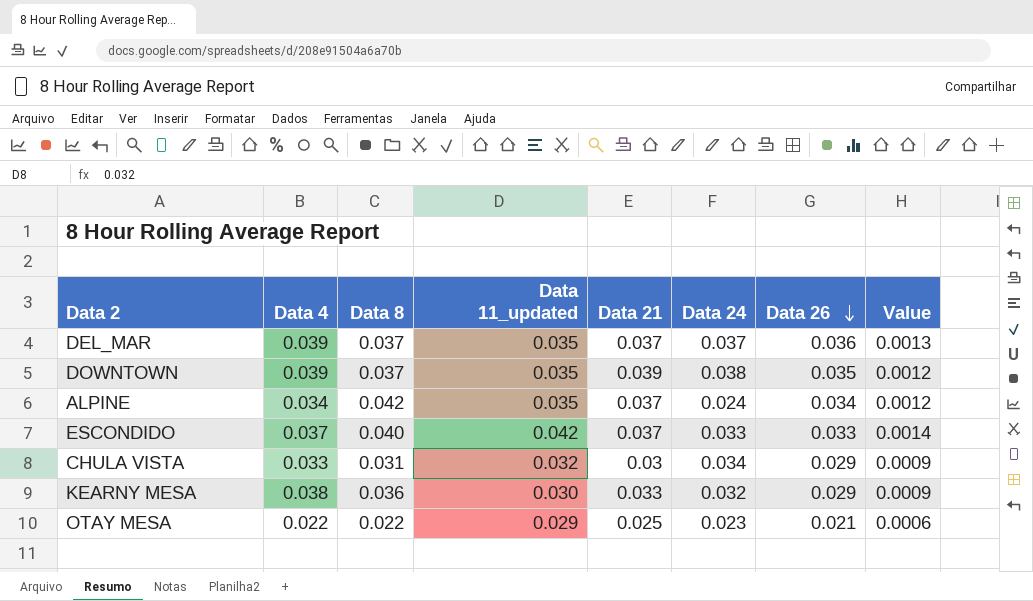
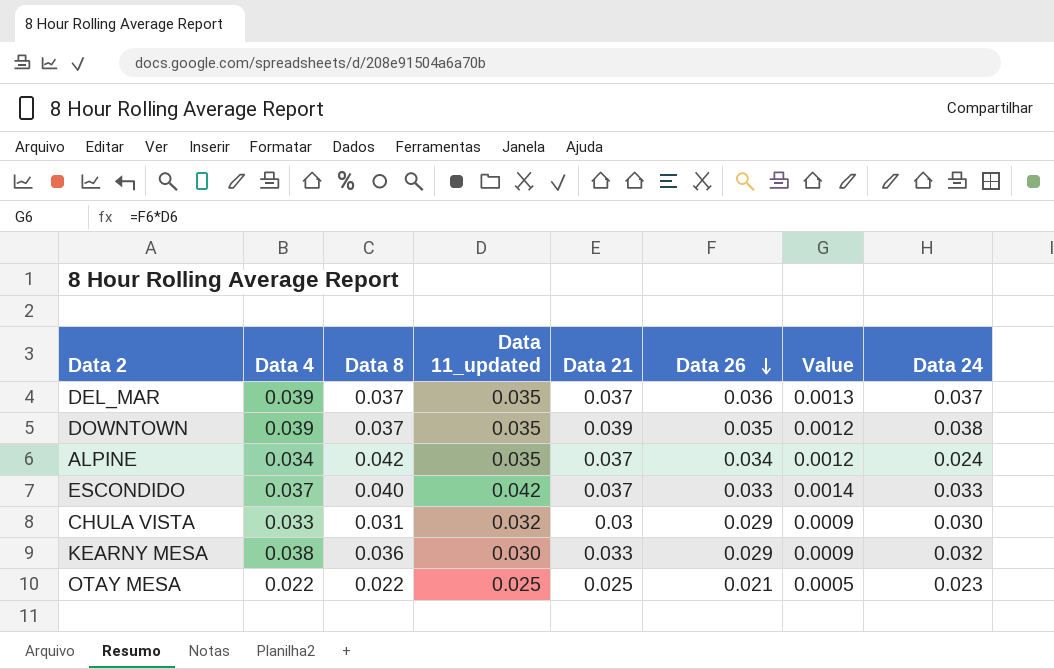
column Data 24 | position: 6 -> 8
CHULA VISTA | Data 24: 0.034 -> 0.030
OTAY MESA | Data 11_updated: 0.029 -> 0.025
OTAY MESA | Value: 0.0006 -> 0.0005

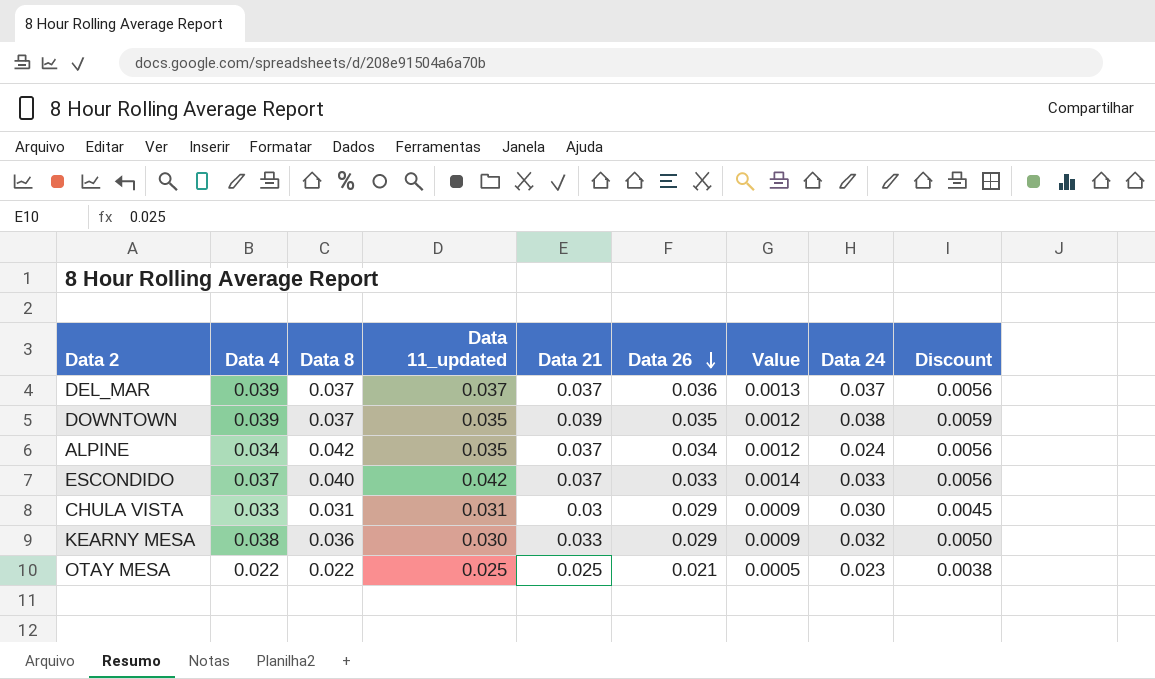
column Discount | formula: none -> [Data 21] * 0.15
DEL_MAR | Data 11_updated: 0.035 -> 0.037
CHULA VISTA | Data 11_updated: 0.032 -> 0.031

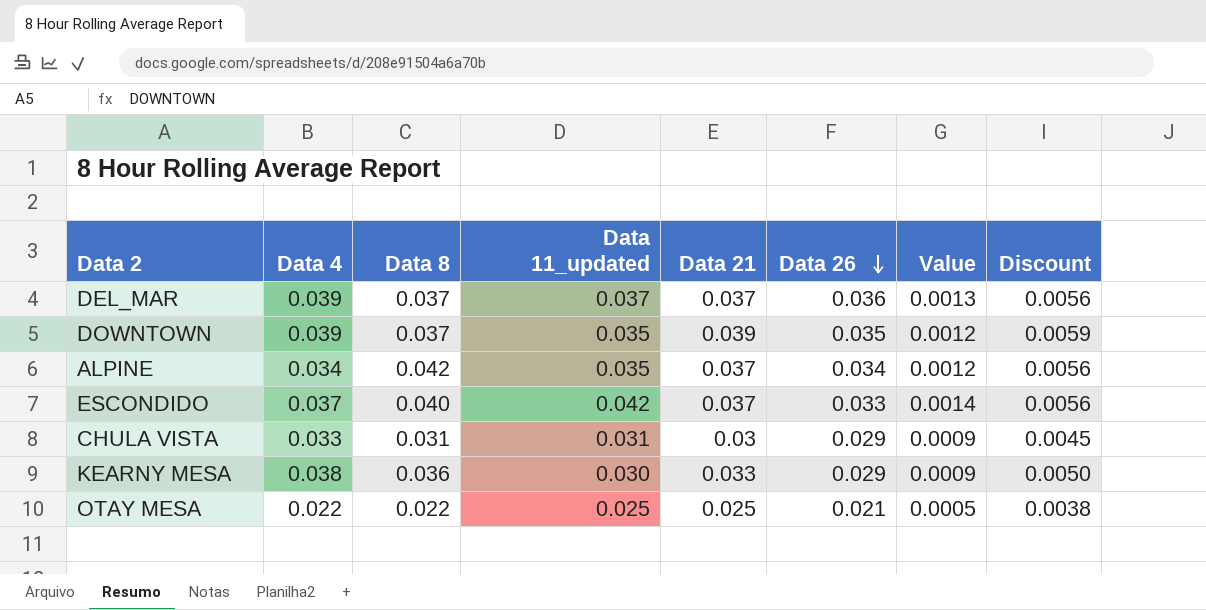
column Data 24 | position: 8 -> none

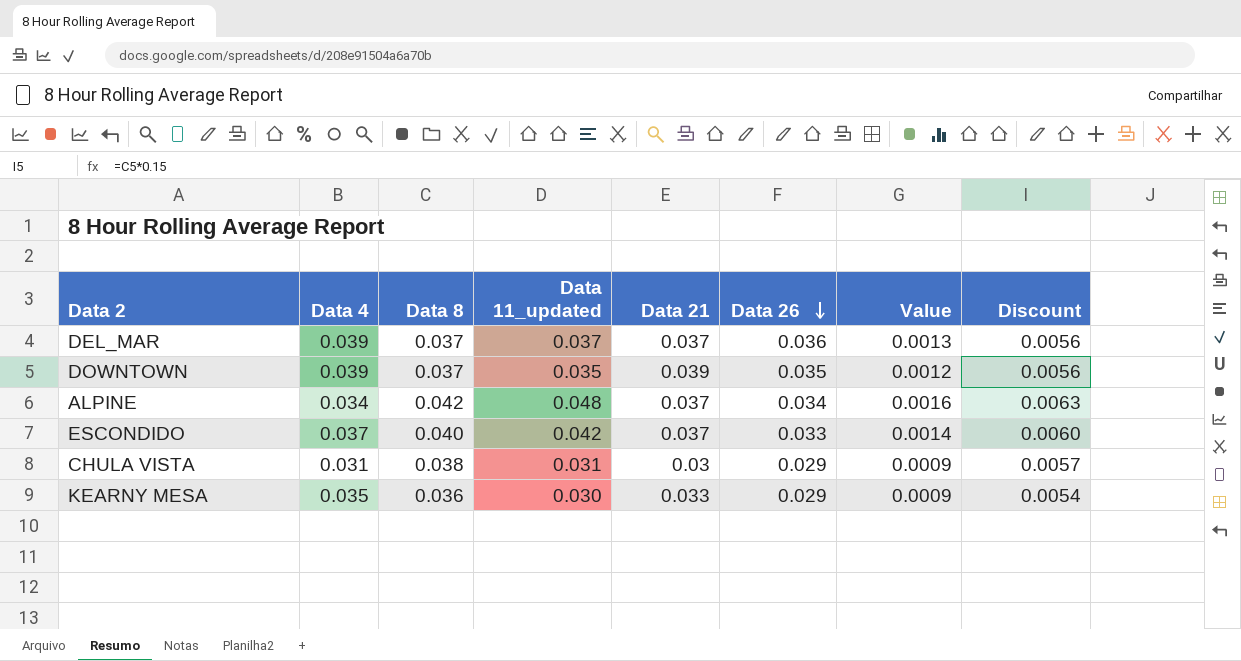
column Discount | formula: [Data 21] * 0.15 -> [Data 8] * 0.15
row OTAY MESA: 0.022 | 0.022 | 0.025 | 0.025 | 0.021 | 0.0005 | 0.0038 -> none
ALPINE | Data 11_updated: 0.035 -> 0.048
ALPINE | Value: 0.0012 -> 0.0016
CHULA VISTA | Data 4: 0.033 -> 0.031
CHULA VISTA | Data 8: 0.031 -> 0.038
KEARNY MESA | Data 4: 0.038 -> 0.035

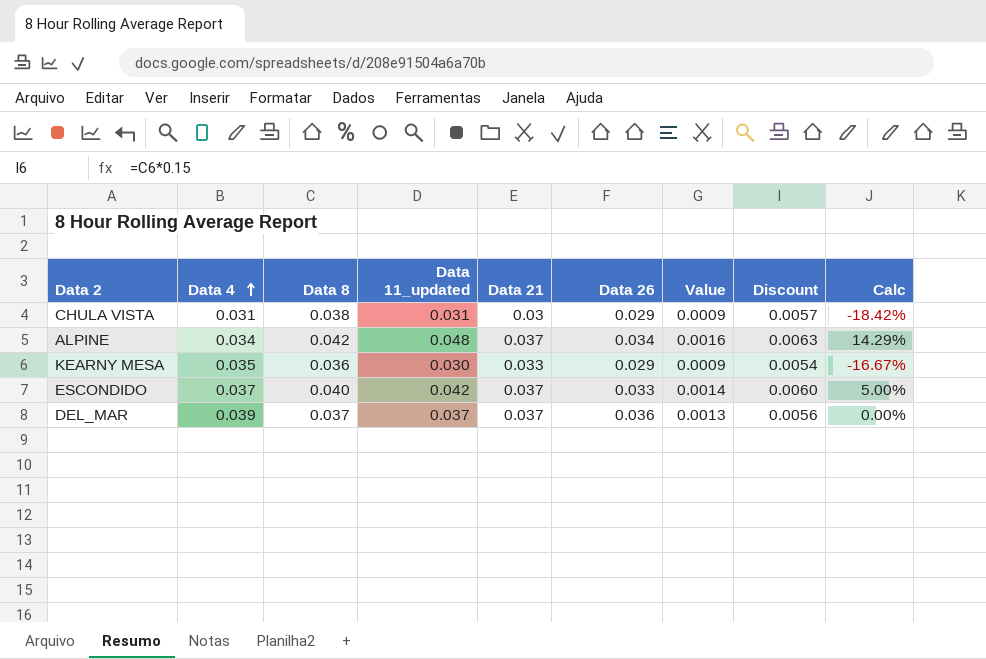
row order: Data 26 descending -> Data 4 ascending
column Calc | formula: none -> ([Data 11_updated] - [Data 8]) / [Data 8]
row DOWNTOWN: 0.039 | 0.037 | 0.035 | 0.039 | 0.035 | 0.0012 | 0.0056 -> none

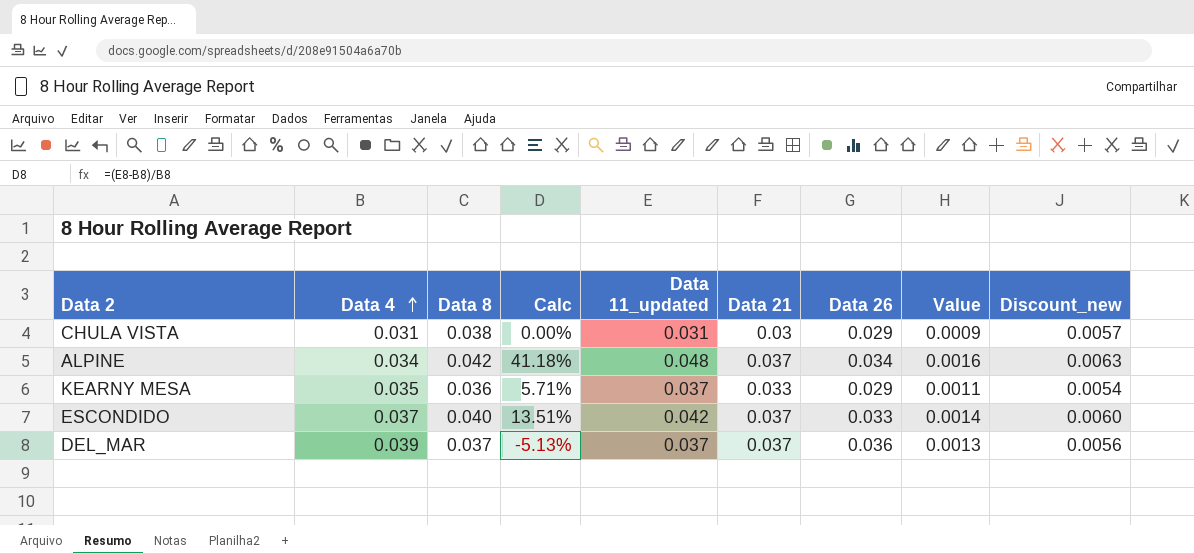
column Calc | formula: ([Data 11_updated] - [Data 8]) / [Data 8] -> ([Data 11_updated] - [Data 4]) / [Data 4]
column Calc | position: 9 -> 4
column name: Discount -> Discount_new
KEARNY MESA | Data 11_updated: 0.030 -> 0.037
KEARNY MESA | Value: 0.0009 -> 0.0011

